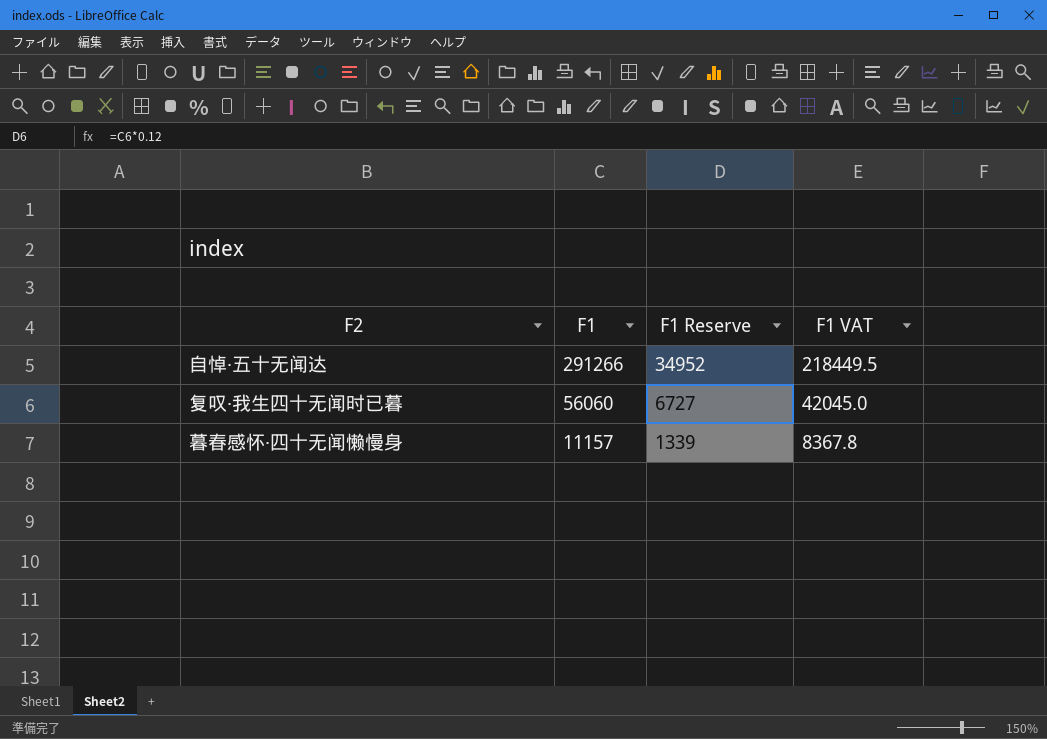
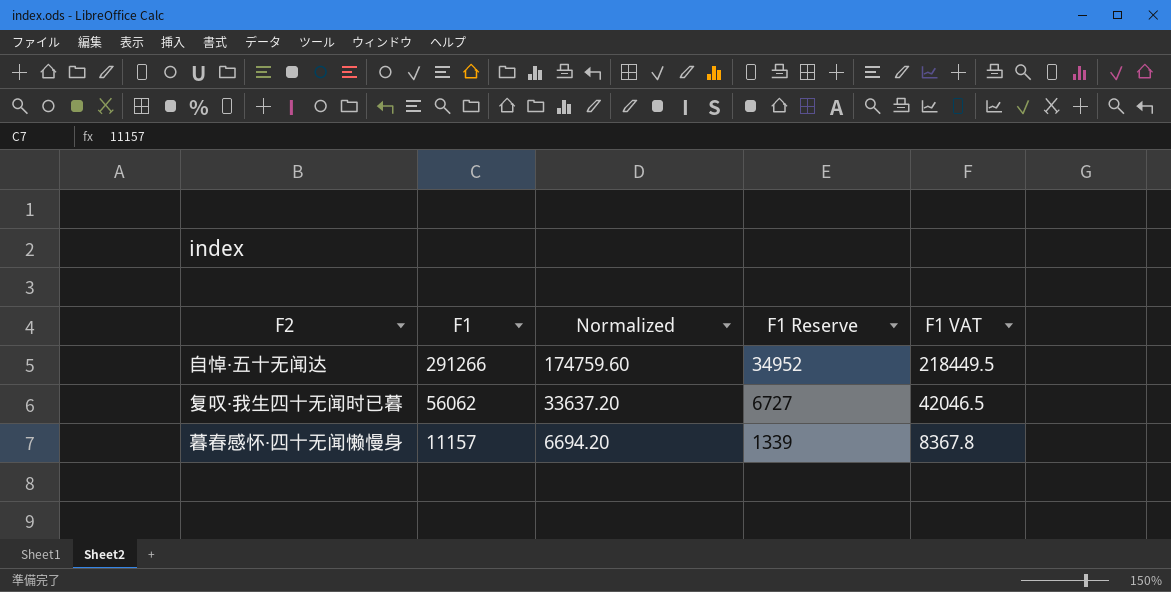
column Normalized | formula: none -> [F1] * 0.6
复叹·我生四十无闻时已暮 | F1: 56060 -> 56062
复叹·我生四十无闻时已暮 | F1 VAT: 42045.0 -> 42046.5

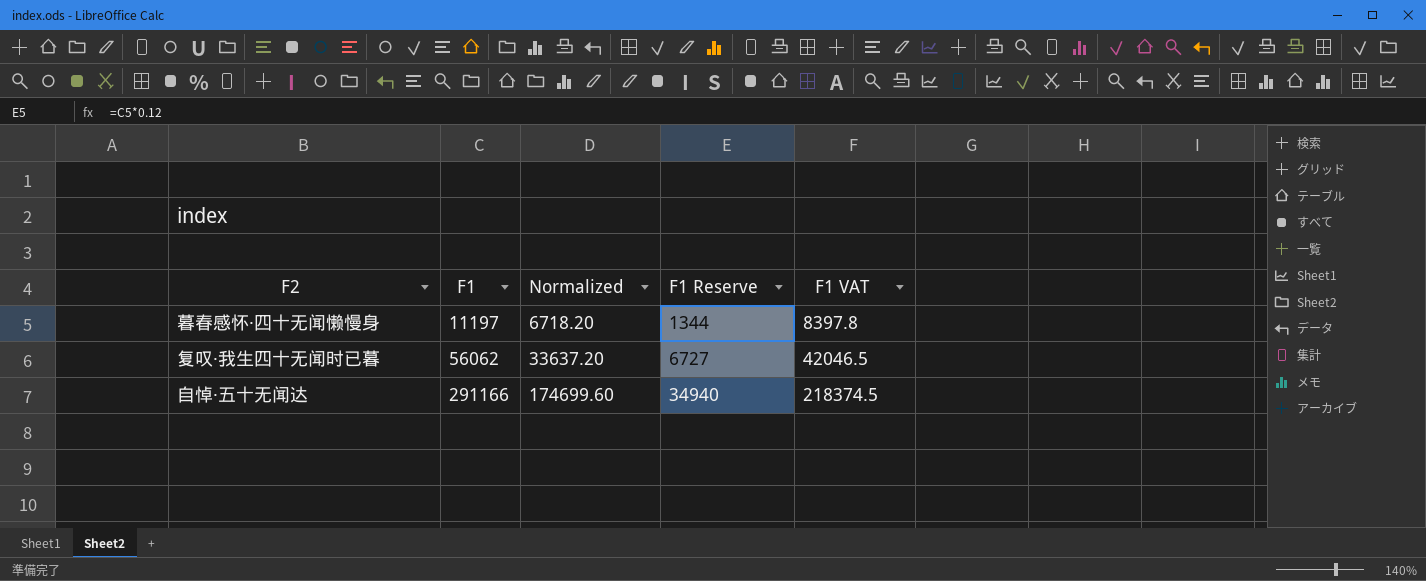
row order: F1 descending -> F1 ascending
暮春感怀·四十无闻懒慢身 | F1: 11157 -> 11197
暮春感怀·四十无闻懒慢身 | Normalized: 6694.20 -> 6718.20
暮春感怀·四十无闻懒慢身 | F1 Reserve: 1339 -> 1344
暮春感怀·四十无闻懒慢身 | F1 VAT: 8367.8 -> 8397.8
自悼·五十无闻达 | F1: 291266 -> 291166
自悼·五十无闻达 | Normalized: 174759.60 -> 174699.60
自悼·五十无闻达 | F1 Reserve: 34952 -> 34940
自悼·五十无闻达 | F1 VAT: 218449.5 -> 218374.5

